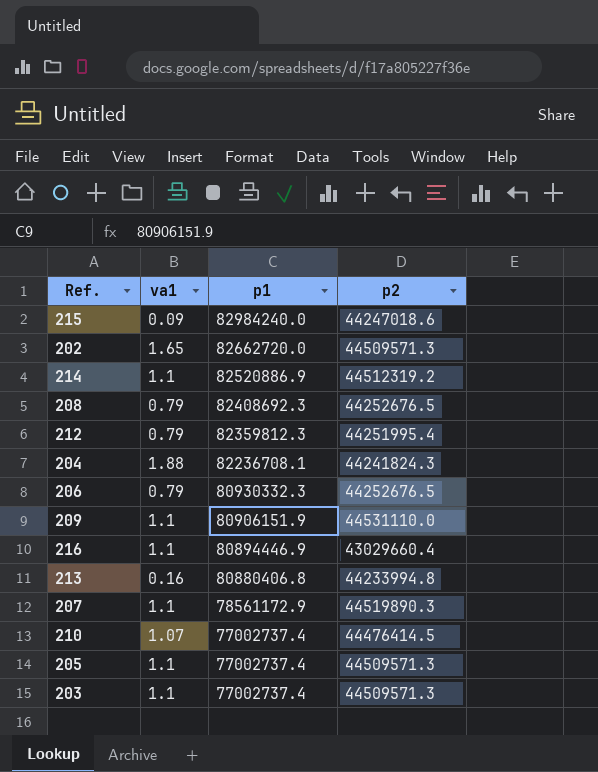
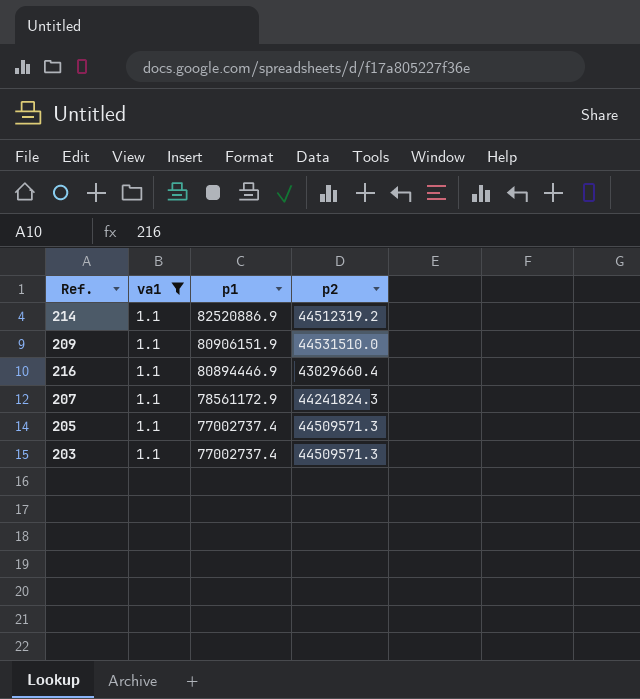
filter: none -> va1 = 1.1
209 | p2: 44531110.0 -> 44531510.0
207 | p2: 44519890.3 -> 44241824.3

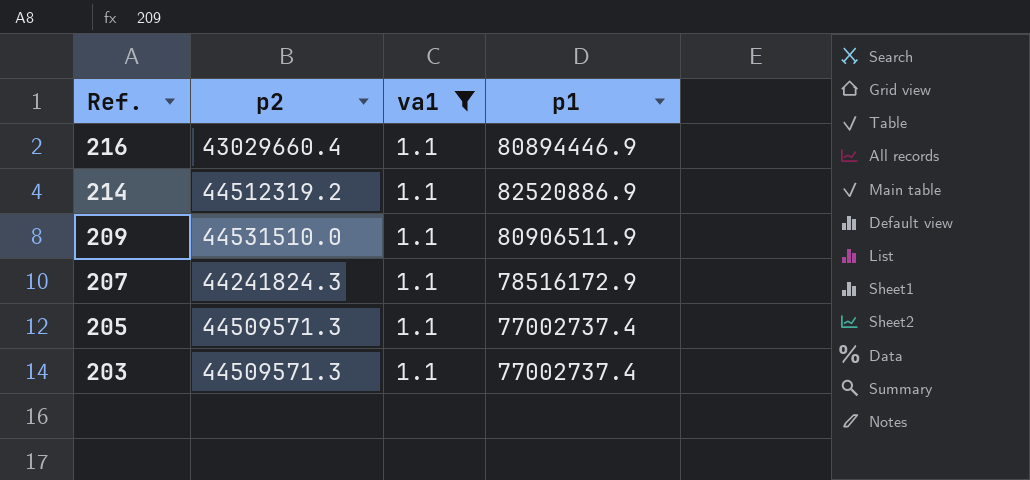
row order: p1 descending -> Ref. descending
column p2 | position: 4 -> 2
209 | p1: 80906151.9 -> 80906511.9
207 | p1: 78561172.9 -> 78516172.9

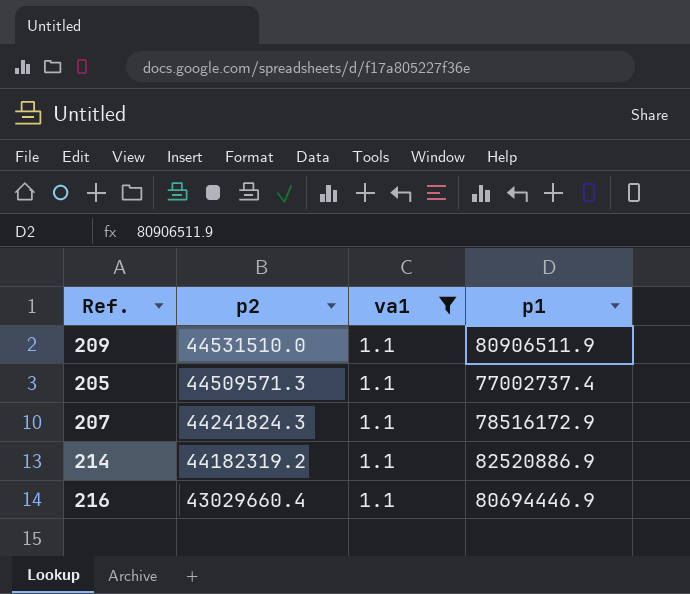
row order: Ref. descending -> p2 descending
row 203: 44509571.3 | 1.1 | 77002737.4 -> none
214 | p2: 44512319.2 -> 44182319.2
216 | p1: 80894446.9 -> 80694446.9

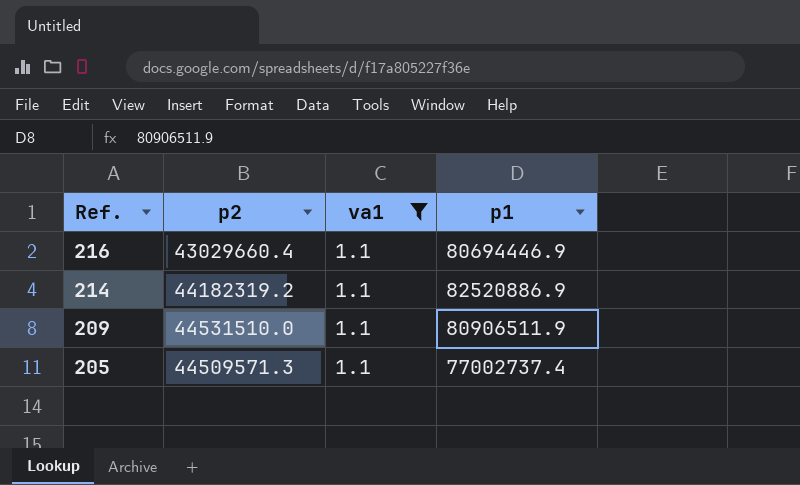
row order: p2 descending -> Ref. descending
row 207: 44241824.3 | 1.1 | 78516172.9 -> none

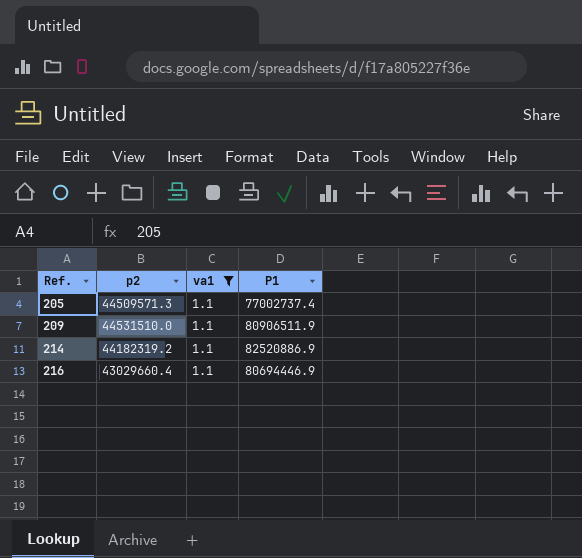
row order: Ref. descending -> Ref. ascending
column name: p1 -> P1

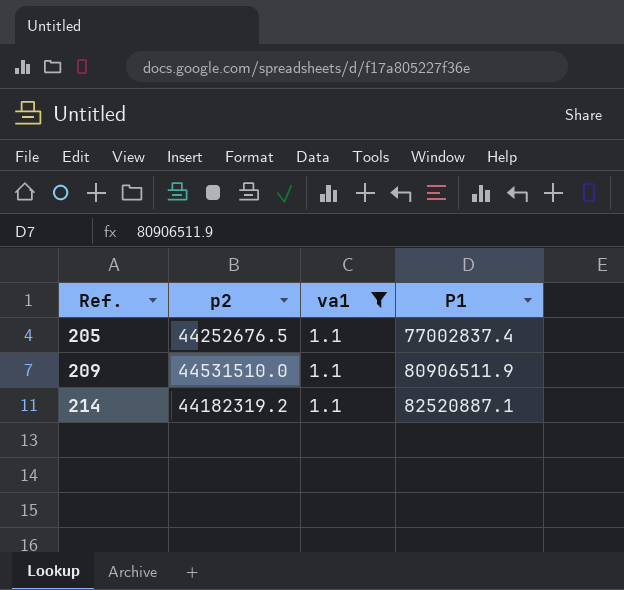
row 216: 43029660.4 | 1.1 | 80694446.9 -> none
205 | p2: 44509571.3 -> 44252676.5
205 | P1: 77002737.4 -> 77002837.4
214 | P1: 82520886.9 -> 82520887.1

